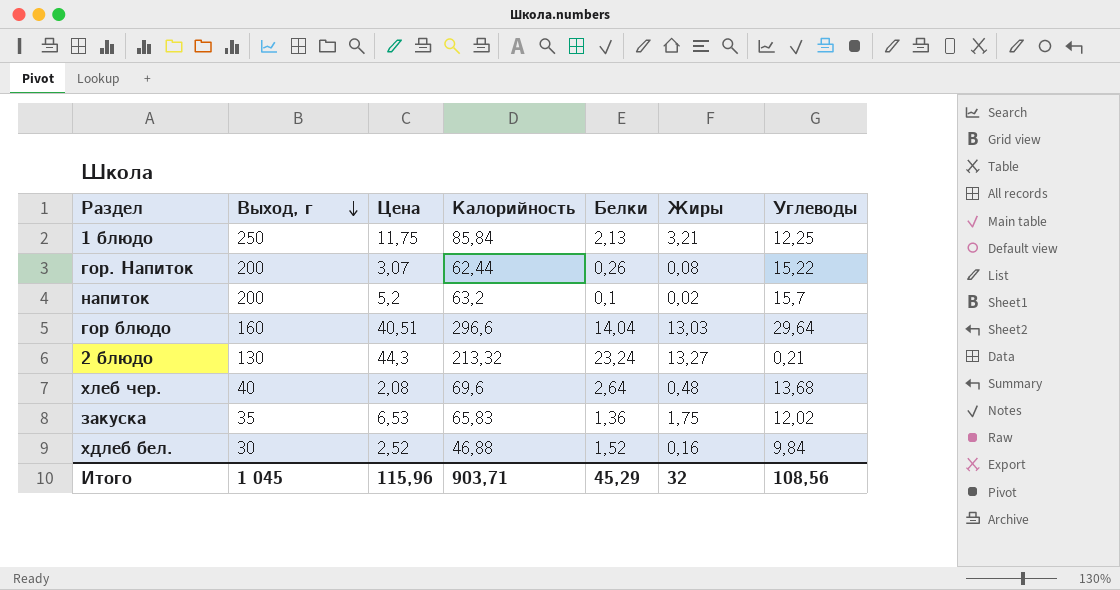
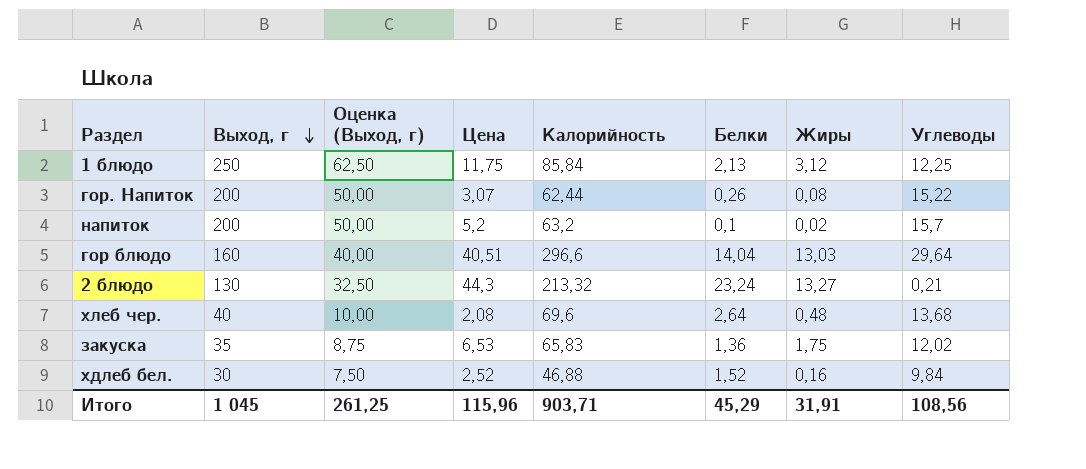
column Оценка (Выход, г) | formula: none -> [Выход, г] * 0,25
1 блюдо | Жиры: 3,21 -> 3,12
Итого | Жиры: 32 -> 31,91

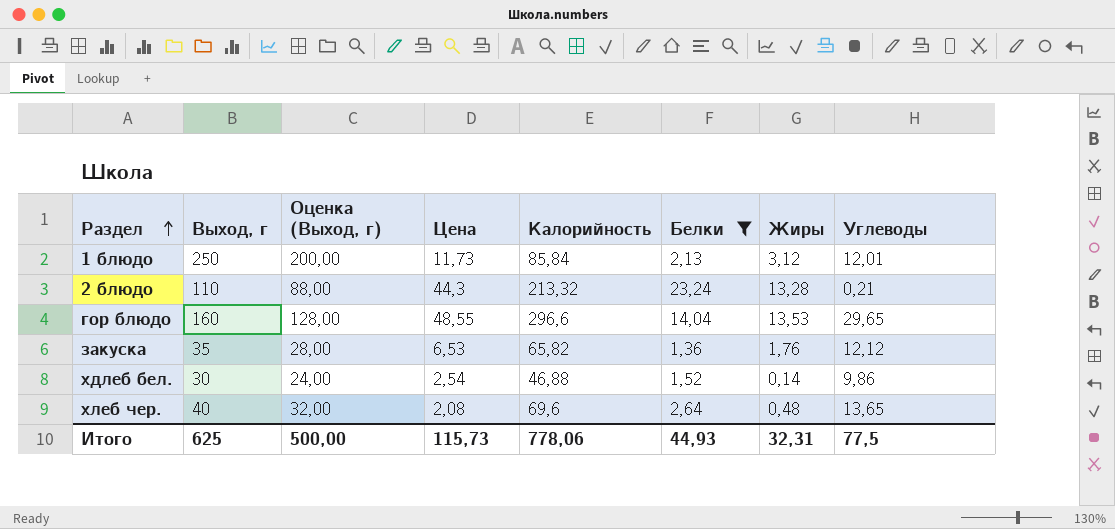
filter: none -> Белки >= 1,36
row order: Выход, г descending -> Раздел ascending
column Оценка (Выход, г) | formula: [Выход, г] * 0,25 -> [Выход, г] * 0,8
1 блюдо | Цена: 11,75 -> 11,73
1 блюдо | Углеводы: 12,25 -> 12,01
2 блюдо | Выход, г: 130 -> 110
2 блюдо | Жиры: 13,27 -> 13,28
гор блюдо | Цена: 40,51 -> 48,55
гор блюдо | Жиры: 13,03 -> 13,53
гор блюдо | Углеводы: 29,64 -> 29,65
закуска | Калорийность: 65,83 -> 65,82
закуска | Жиры: 1,75 -> 1,76
закуска | Углеводы: 12,02 -> 12,12
хдлеб бел. | Цена: 2,52 -> 2,54
хдлеб бел. | Жиры: 0,16 -> 0,14
хдлеб бел. | Углеводы: 9,84 -> 9,86
хлеб чер. | Углеводы: 13,68 -> 13,65
Итого | Выход, г: 1 045 -> 625
Итого | Оценка (Выход, г): 261,25 -> 500,00
Итого | Цена: 115,96 -> 115,73
Итого | Калорийность: 903,71 -> 778,06
Итого | Белки: 45,29 -> 44,93
Итого | Жиры: 31,91 -> 32,31
Итого | Углеводы: 108,56 -> 77,5

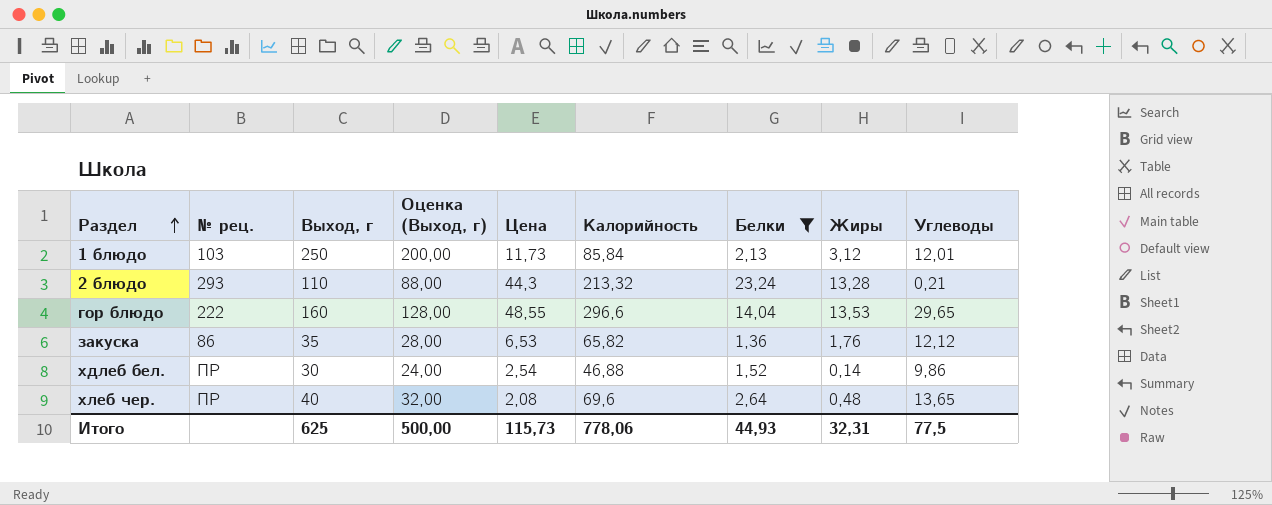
column № рец. | position: none -> 2

